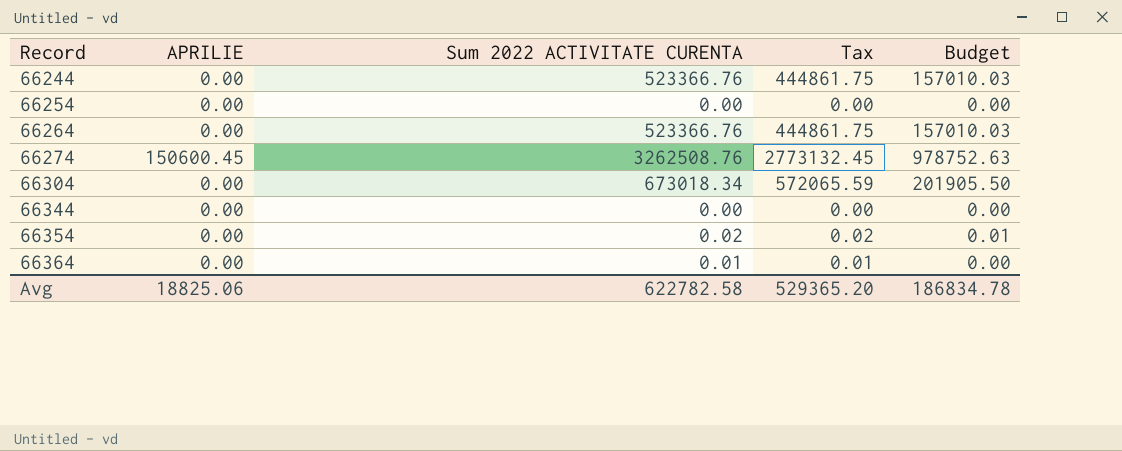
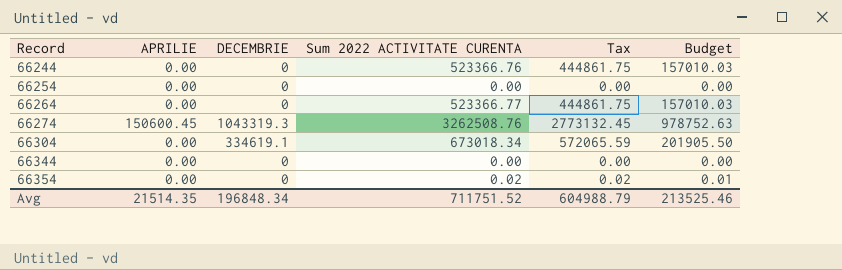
column DECEMBRIE | position: none -> 3
row 66364: 0.00 | 0.01 | 0.01 | 0.00 -> none
66264 | Sum 2022 ACTIVITATE CURENTA: 523366.76 -> 523366.77
Avg | APRILIE: 18825.06 -> 21514.35
Avg | Sum 2022 ACTIVITATE CURENTA: 622782.58 -> 711751.52
Avg | Tax: 529365.20 -> 604988.79
Avg | Budget: 186834.78 -> 213525.46

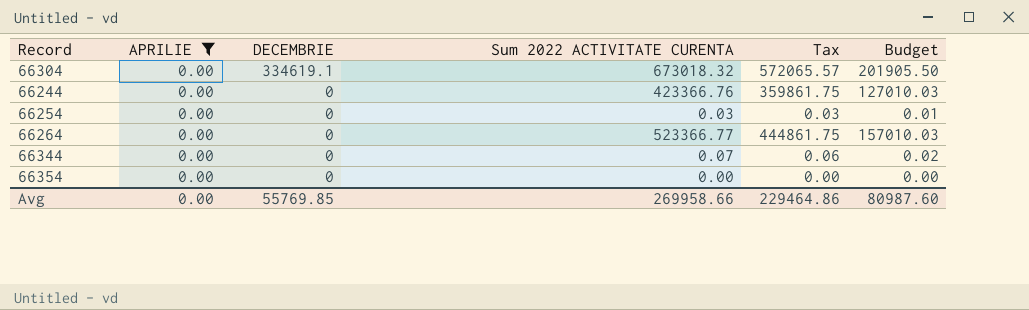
filter: none -> APRILIE = 0.00
row order: Record ascending -> DECEMBRIE descending
66304 | Sum 2022 ACTIVITATE CURENTA: 673018.34 -> 673018.32
66304 | Tax: 572065.59 -> 572065.57
66244 | Sum 2022 ACTIVITATE CURENTA: 523366.76 -> 423366.76
66244 | Tax: 444861.75 -> 359861.75
66244 | Budget: 157010.03 -> 127010.03
66254 | Sum 2022 ACTIVITATE CURENTA: 0.00 -> 0.03
66254 | Tax: 0.00 -> 0.03
66254 | Budget: 0.00 -> 0.01
66344 | Sum 2022 ACTIVITATE CURENTA: 0.00 -> 0.07
66344 | Tax: 0.00 -> 0.06
66344 | Budget: 0.00 -> 0.02
66354 | Sum 2022 ACTIVITATE CURENTA: 0.02 -> 0.00
66354 | Tax: 0.02 -> 0.00
66354 | Budget: 0.01 -> 0.00
Avg | APRILIE: 21514.35 -> 0.00
Avg | DECEMBRIE: 196848.34 -> 55769.85
Avg | Sum 2022 ACTIVITATE CURENTA: 711751.52 -> 269958.66
Avg | Tax: 604988.79 -> 229464.86
Avg | Budget: 213525.46 -> 80987.60

